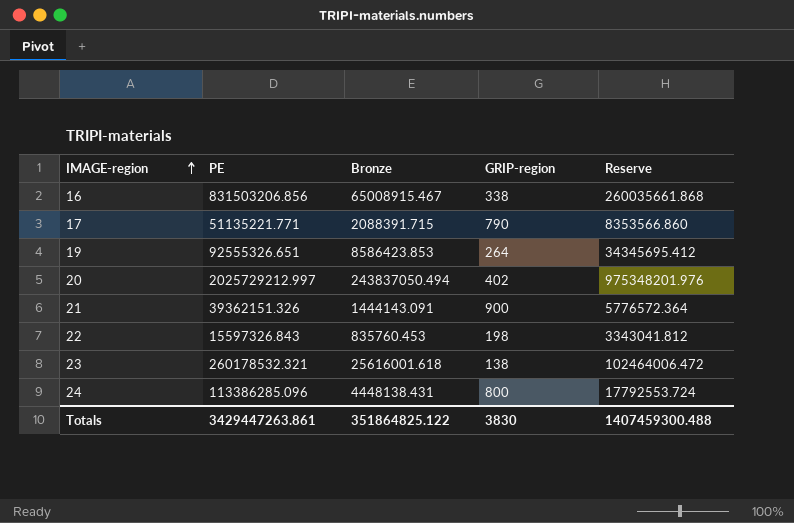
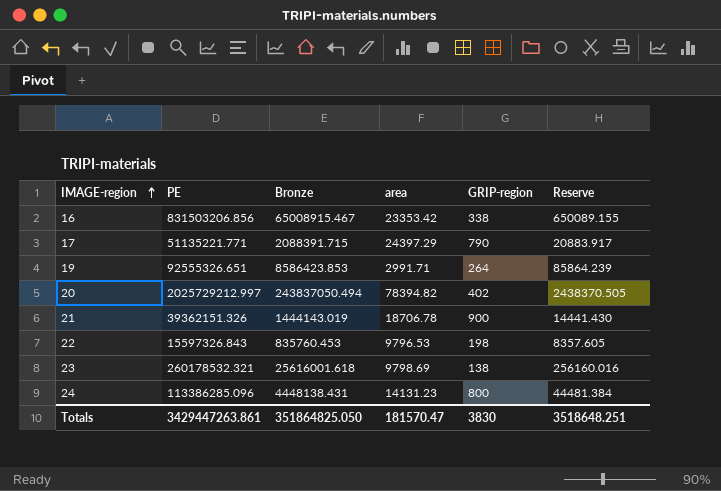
column area | position: none -> 4
column Reserve | formula: [Bronze] * 4 -> [Bronze] * 0.01
21 | Bronze: 1444143.091 -> 1444143.019
Totals | Bronze: 351864825.122 -> 351864825.050
Totals | Reserve: 1407459300.488 -> 3518648.251

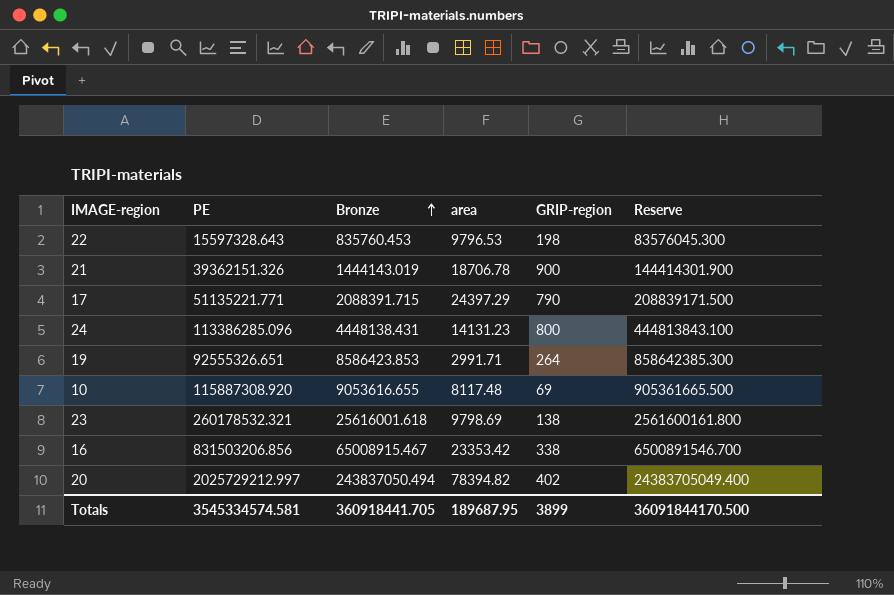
row order: IMAGE-region ascending -> Bronze ascending
column Reserve | formula: [Bronze] * 0.01 -> [Bronze] * 100
22 | PE: 15597326.843 -> 15597328.643
row 10: none -> 115887308.920 | 9053616.655 | 8117.48 | 69 | 905361665.500
Totals | PE: 3429447263.861 -> 3545334574.581
Totals | Bronze: 351864825.050 -> 360918441.705
Totals | area: 181570.47 -> 189687.95
Totals | GRIP-region: 3830 -> 3899
Totals | Reserve: 3518648.251 -> 36091844170.500

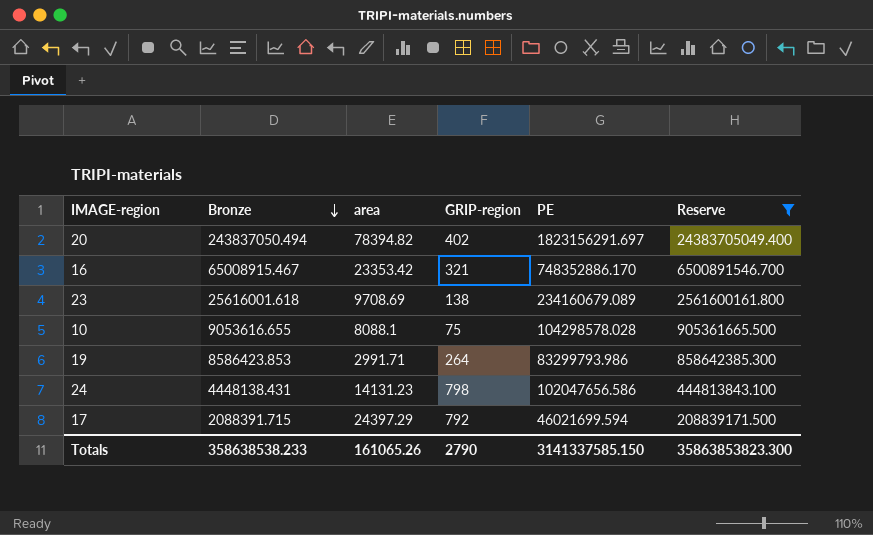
filter: none -> Reserve >= 208839171.500
row order: Bronze ascending -> Bronze descending
column PE | position: 2 -> 5
20 | PE: 2025729212.997 -> 1823156291.697
16 | GRIP-region: 338 -> 321
16 | PE: 831503206.856 -> 748352886.170
23 | area: 9798.69 -> 9708.69
23 | PE: 260178532.321 -> 234160679.089
10 | area: 8117.48 -> 8088.1
10 | GRIP-region: 69 -> 75
10 | PE: 115887308.920 -> 104298578.028
19 | PE: 92555326.651 -> 83299793.986
24 | GRIP-region: 800 -> 798
24 | PE: 113386285.096 -> 102047656.586
17 | GRIP-region: 790 -> 792
17 | PE: 51135221.771 -> 46021699.594
Totals | Bronze: 360918441.705 -> 358638538.233
Totals | area: 189687.95 -> 161065.26
Totals | GRIP-region: 3899 -> 2790
Totals | PE: 3545334574.581 -> 3141337585.150
Totals | Reserve: 36091844170.500 -> 35863853823.300

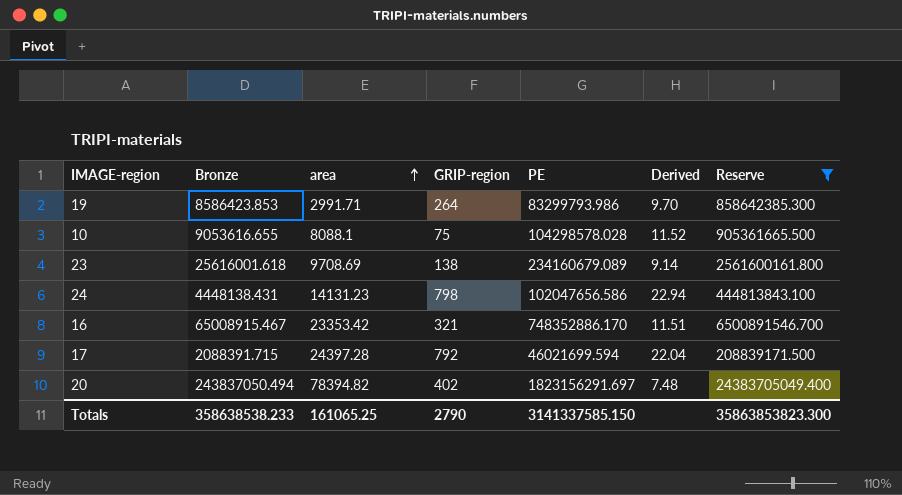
row order: Bronze descending -> area ascending
column Derived | formula: none -> [PE] / [Bronze]
17 | area: 24397.29 -> 24397.28
Totals | area: 161065.26 -> 161065.25

